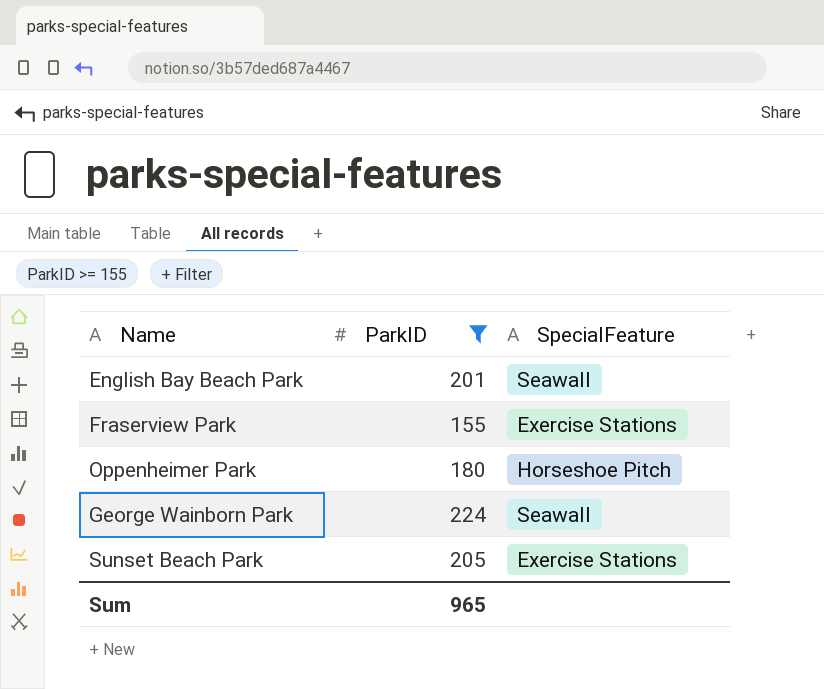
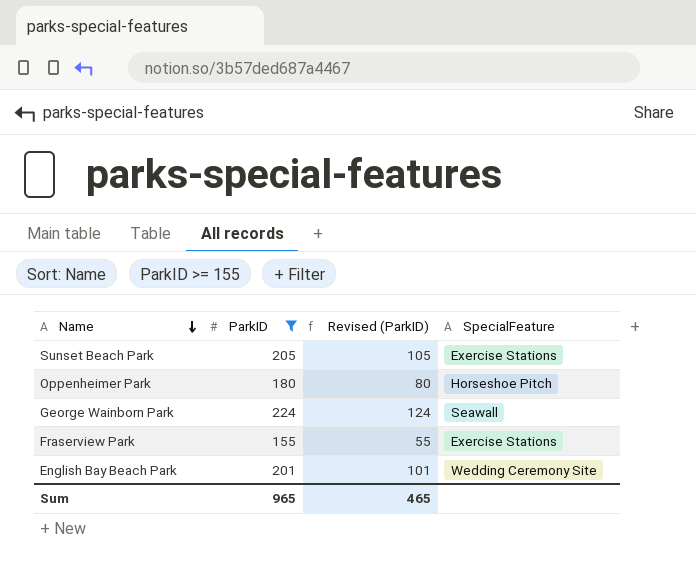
row order: none -> Name descending
column Revised (ParkID) | formula: none -> [ParkID] - 100
English Bay Beach Park | SpecialFeature: Seawall -> Wedding Ceremony Site

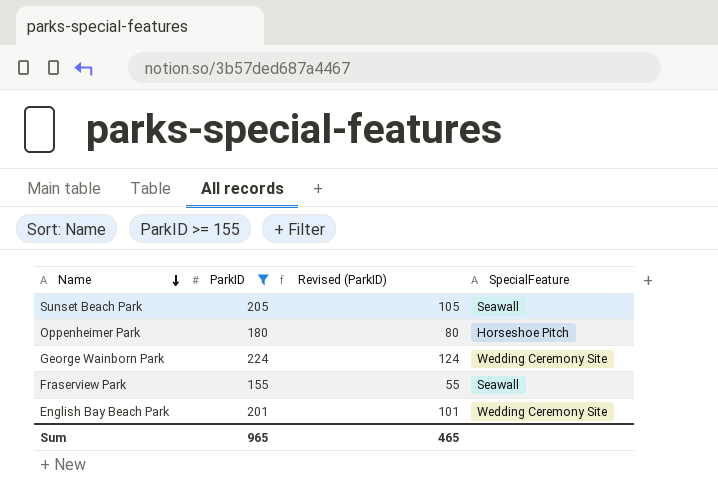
Sunset Beach Park | SpecialFeature: Exercise Stations -> Seawall
George Wainborn Park | SpecialFeature: Seawall -> Wedding Ceremony Site
Fraserview Park | SpecialFeature: Exercise Stations -> Seawall

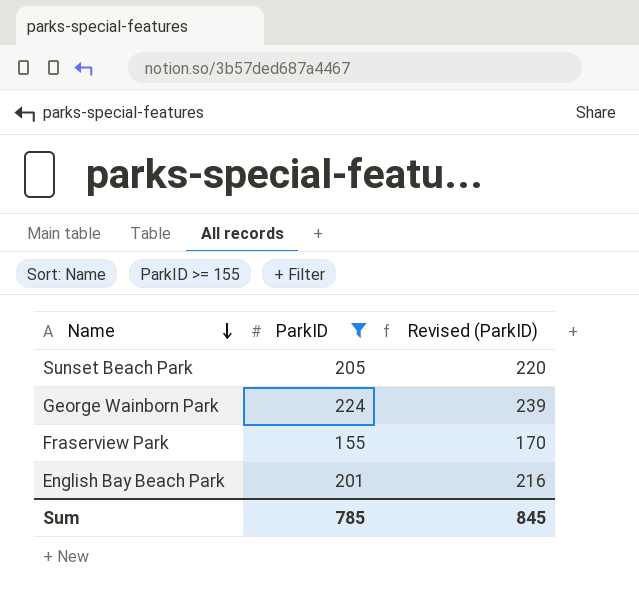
column SpecialFeature | position: 4 -> none
column Revised (ParkID) | formula: [ParkID] - 100 -> [ParkID] + 15
row Oppenheimer Park: 180 | 80 | Horseshoe Pitch -> none
Sum | ParkID: 965 -> 785
Sum | Revised (ParkID): 465 -> 845

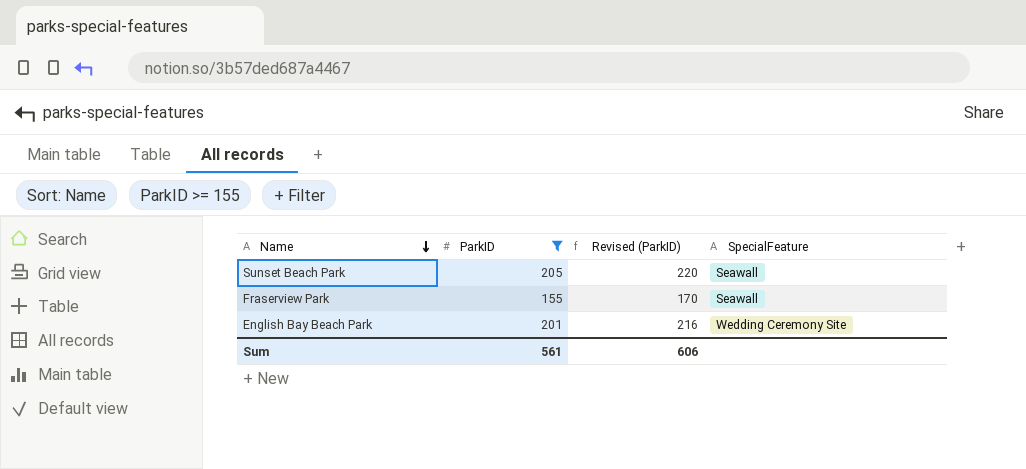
column SpecialFeature | position: none -> 4
row George Wainborn Park: 224 | 239 -> none
Sum | ParkID: 785 -> 561
Sum | Revised (ParkID): 845 -> 606

